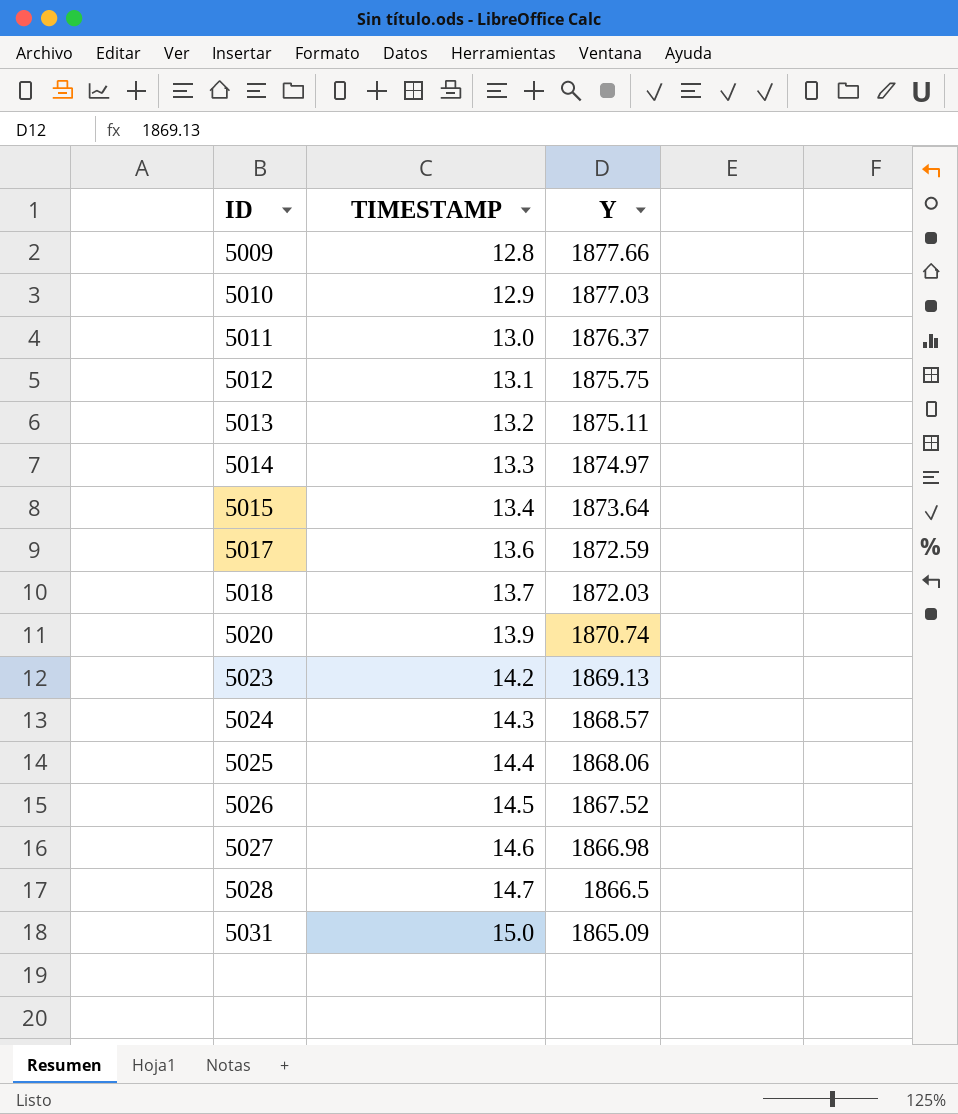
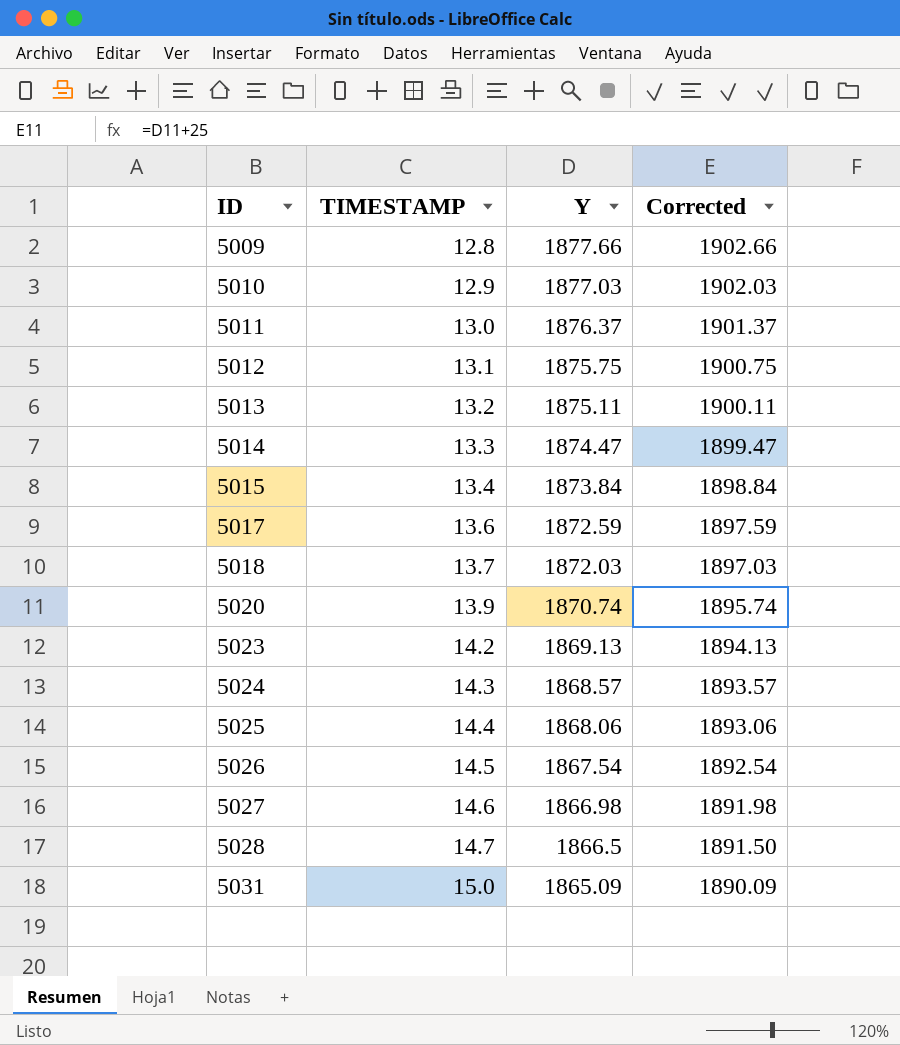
column Corrected | formula: none -> [Y] + 25
5014 | Y: 1874.97 -> 1874.47
5015 | Y: 1873.64 -> 1873.84
5026 | Y: 1867.52 -> 1867.54

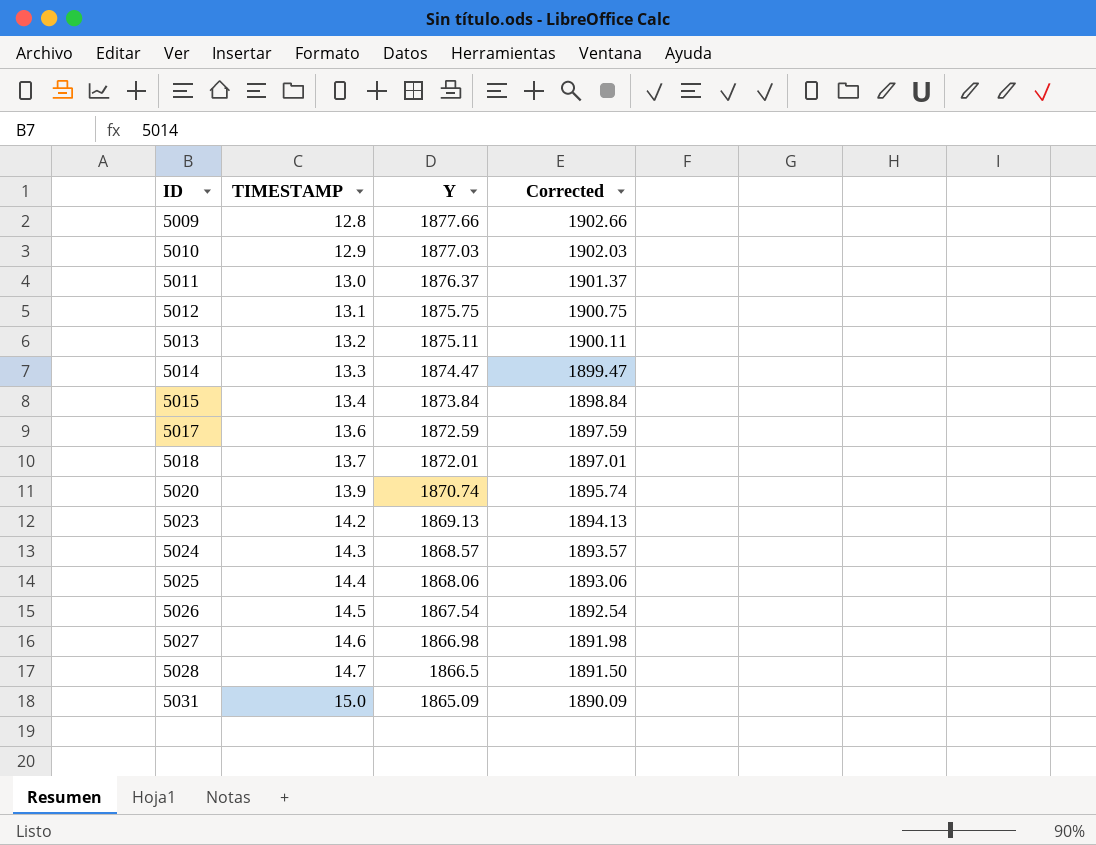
5018 | Y: 1872.03 -> 1872.01
5018 | Corrected: 1897.03 -> 1897.01

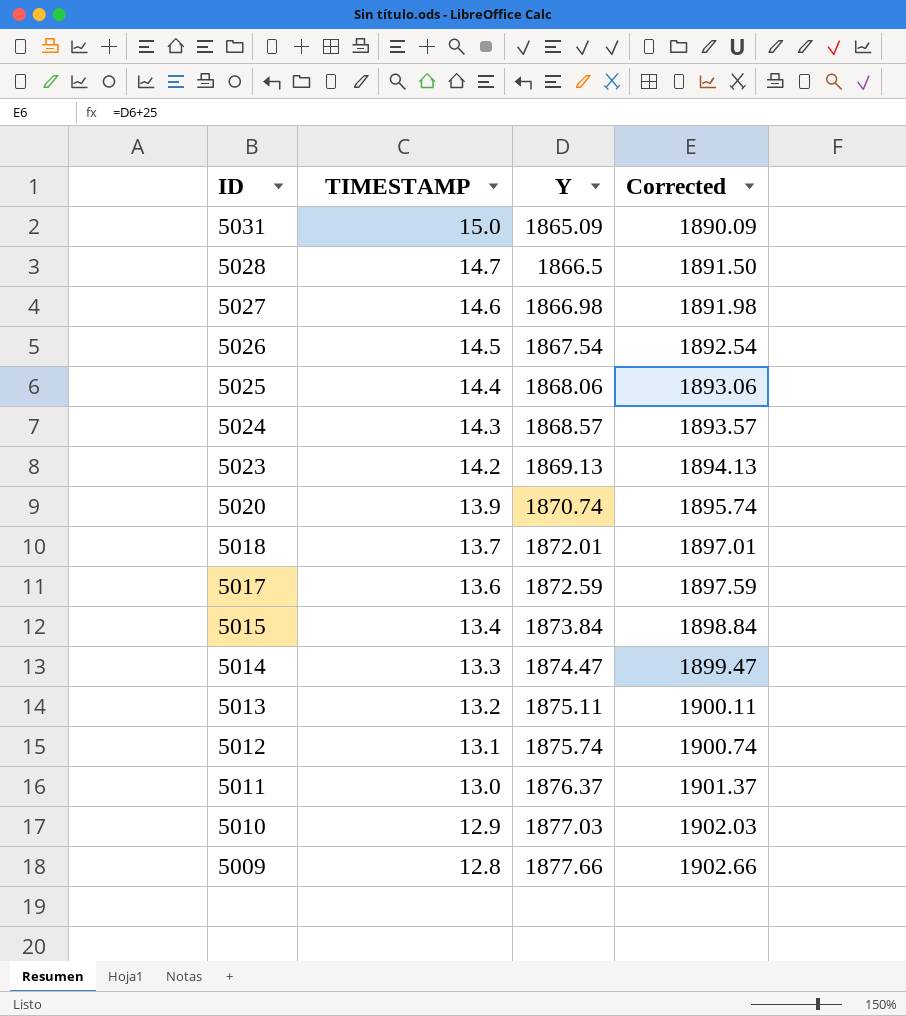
row order: ID ascending -> ID descending
5012 | Y: 1875.75 -> 1875.74
5012 | Corrected: 1900.75 -> 1900.74

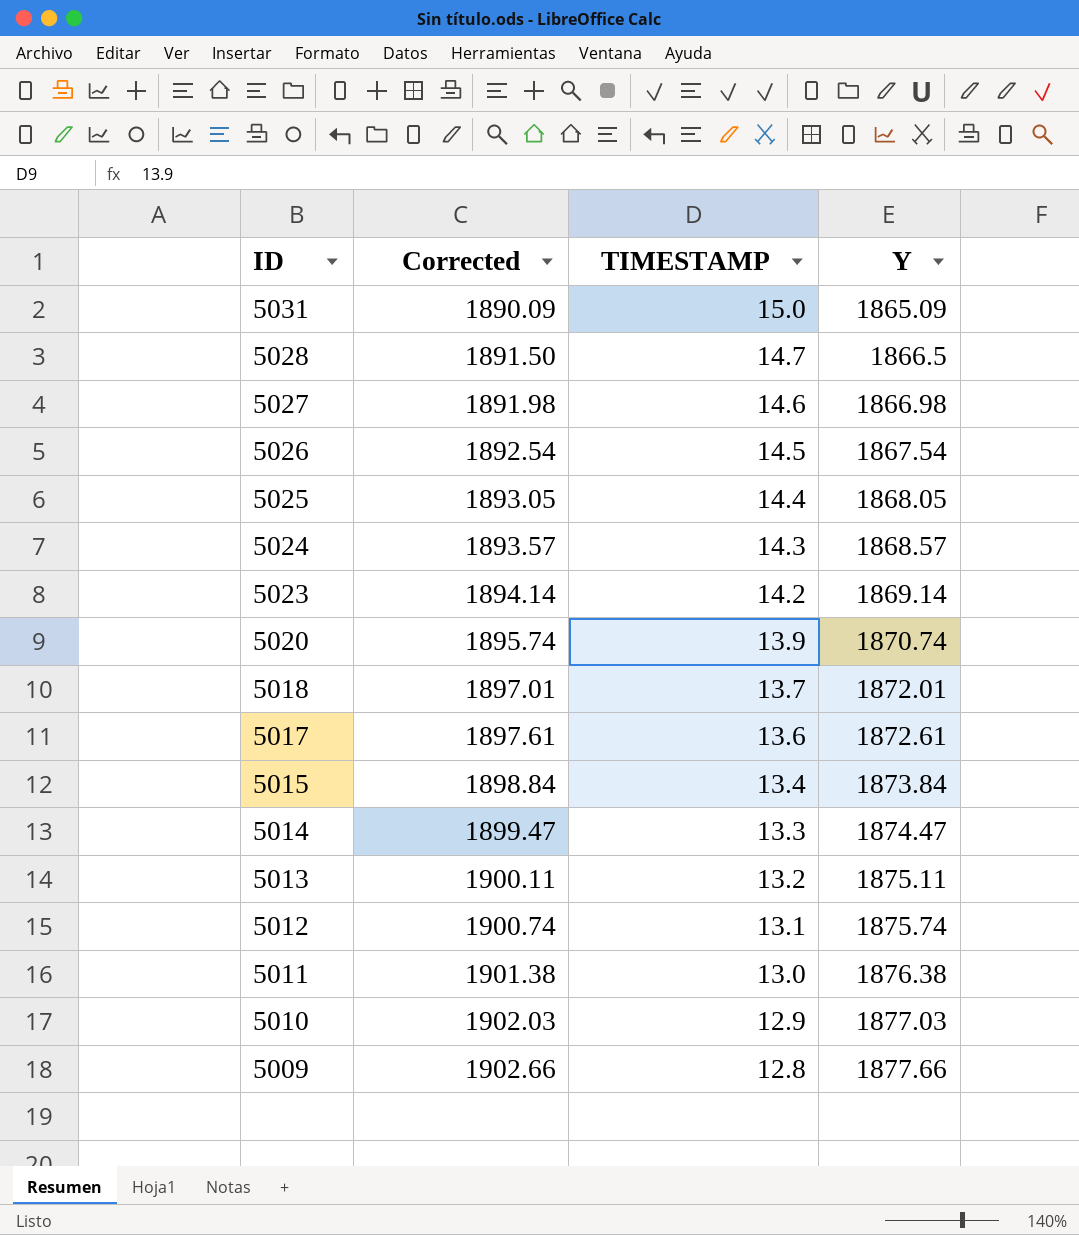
column Corrected | position: 4 -> 2
5025 | Corrected: 1893.06 -> 1893.05
5025 | Y: 1868.06 -> 1868.05
5023 | Corrected: 1894.13 -> 1894.14
5023 | Y: 1869.13 -> 1869.14
5017 | Corrected: 1897.59 -> 1897.61
5017 | Y: 1872.59 -> 1872.61
5011 | Corrected: 1901.37 -> 1901.38
5011 | Y: 1876.37 -> 1876.38

